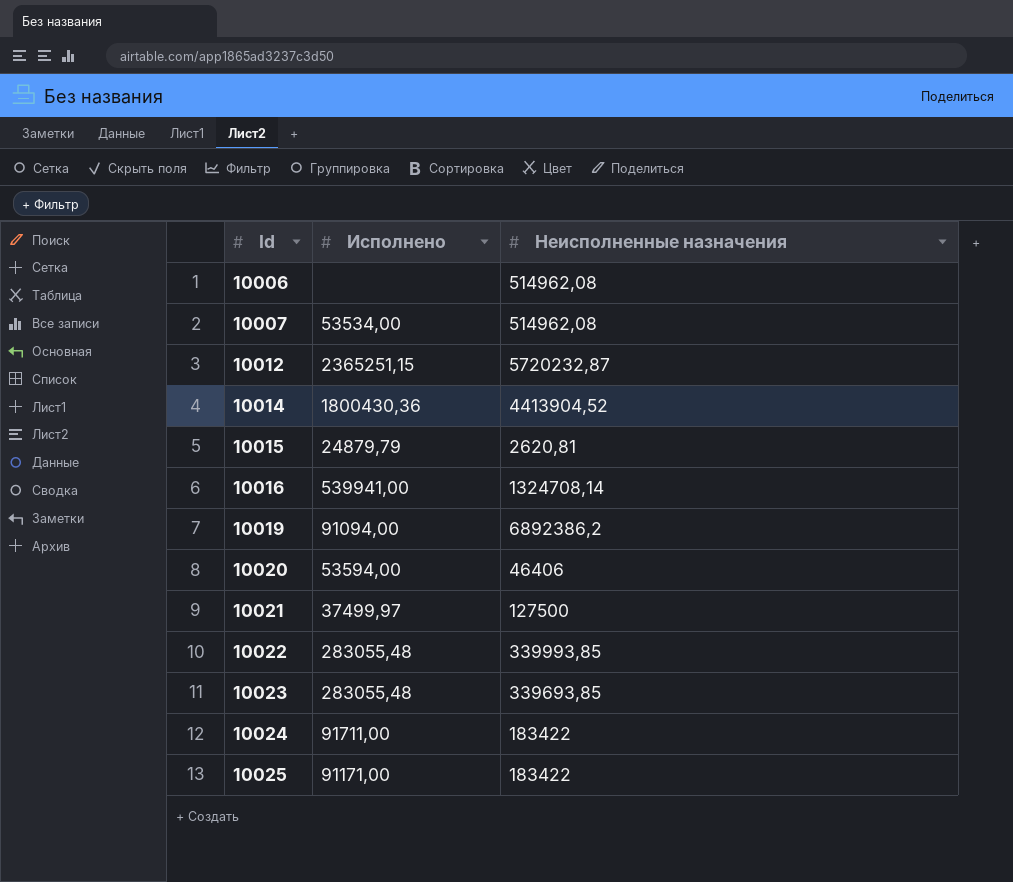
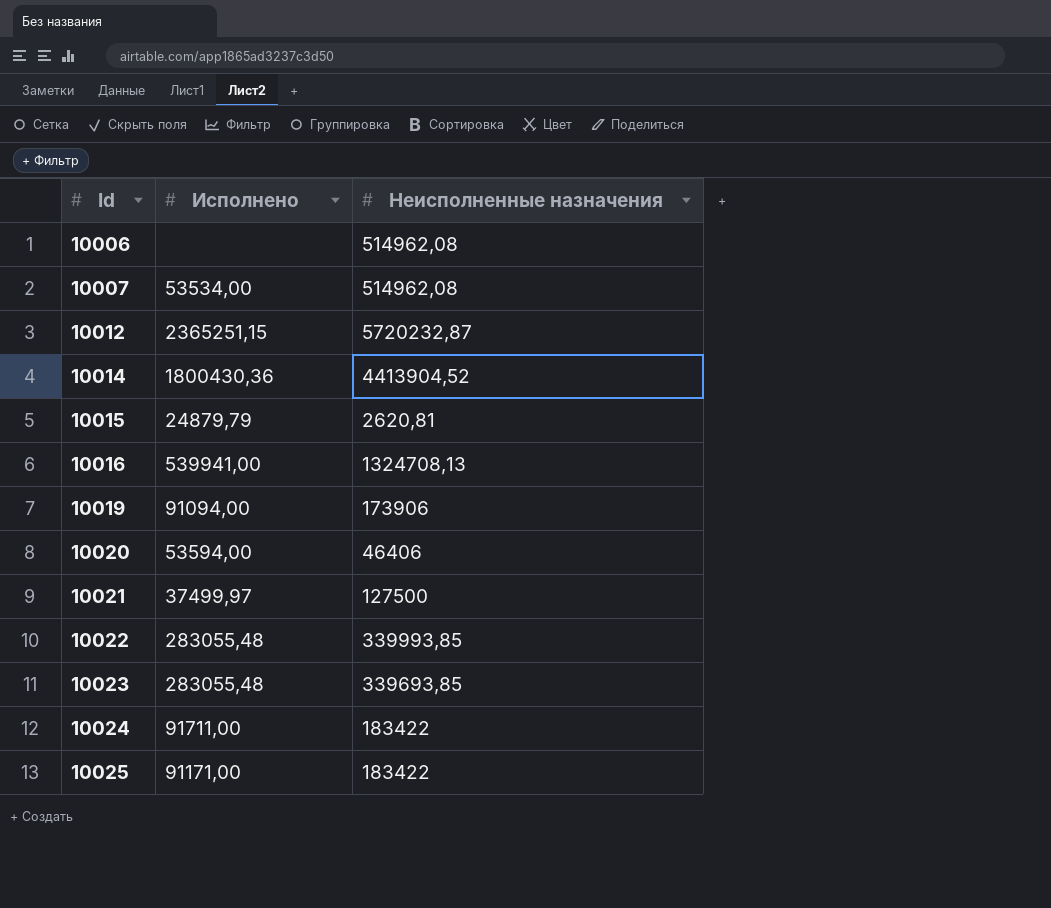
10016 | Неисполненные назначения: 1324708,14 -> 1324708,13
10019 | Неисполненные назначения: 6892386,2 -> 173906

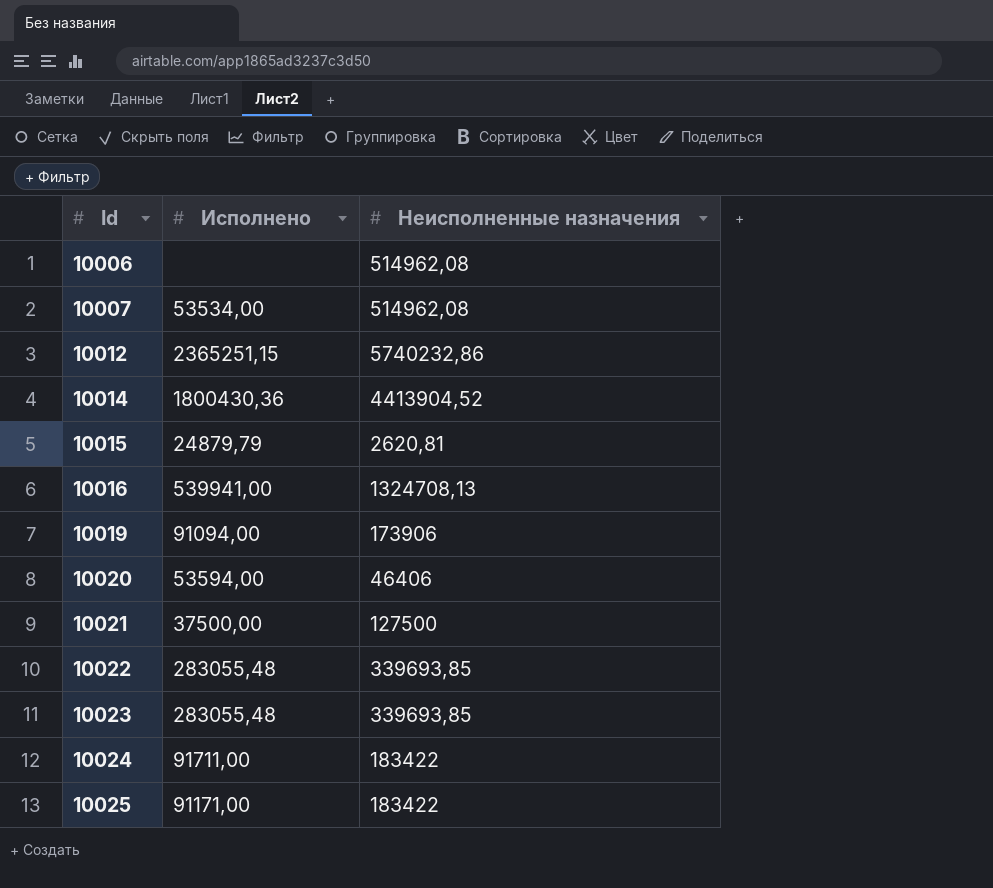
10012 | Неисполненные назначения: 5720232,87 -> 5740232,86
10021 | Исполнено: 37499,97 -> 37500,00
10022 | Неисполненные назначения: 339993,85 -> 339693,85

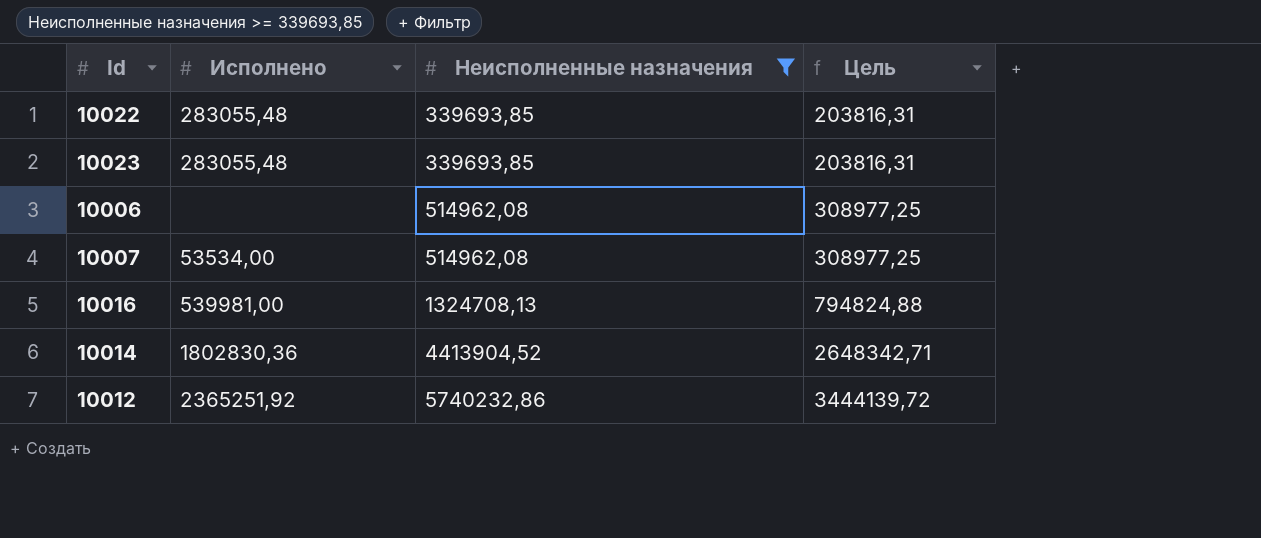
filter: none -> Неисполненные назначения >= 339693,85
row order: Id ascending -> Неисполненные назначения ascending
column Цель | formula: none -> [Неисполненные назначения] * 0,6
10016 | Исполнено: 539941,00 -> 539981,00
10014 | Исполнено: 1800430,36 -> 1802830,36
10012 | Исполнено: 2365251,15 -> 2365251,92

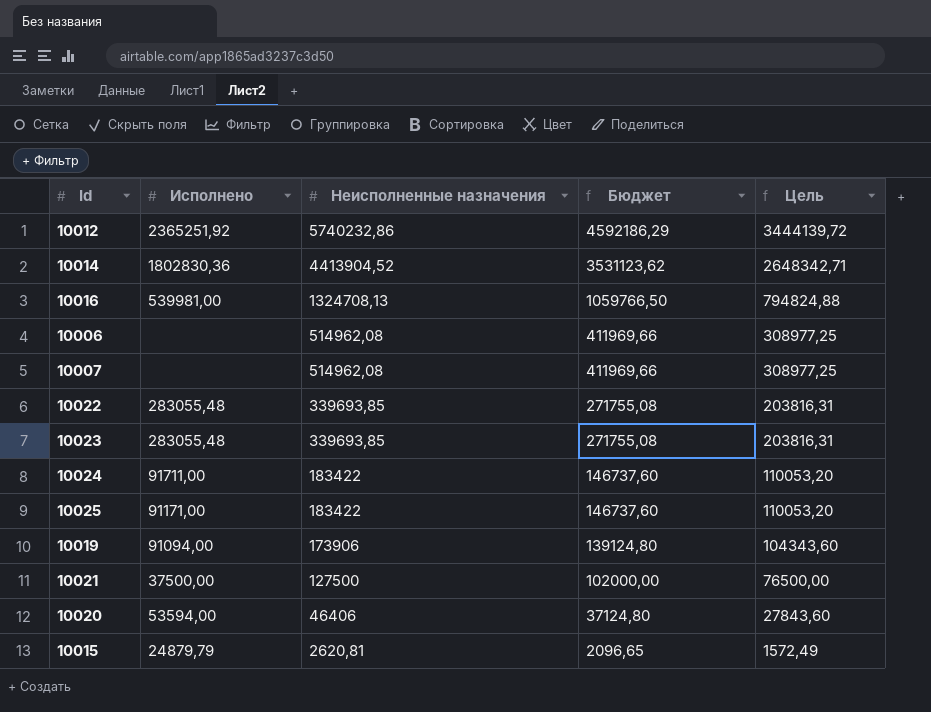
filter: Неисполненные назначения >= 339693,85 -> none
row order: Неисполненные назначения ascending -> Неисполненные назначения descending
column Бюджет | formula: none -> [Неисполненные назначения] * 0,8
10007 | Исполнено: 53534,00 -> none

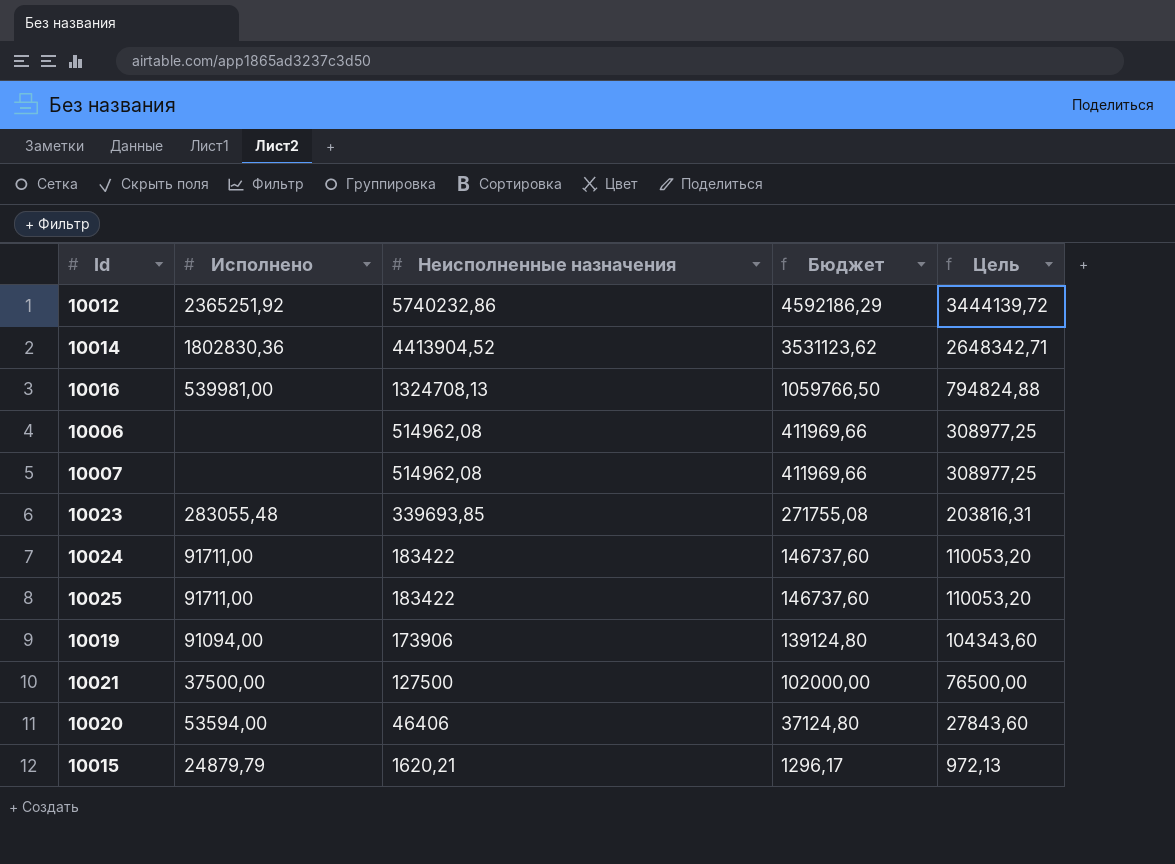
row 10022: 283055,48 | 339693,85 | 271755,08 | 203816,31 -> none
10025 | Исполнено: 91171,00 -> 91711,00
10015 | Неисполненные назначения: 2620,81 -> 1620,21
10015 | Бюджет: 2096,65 -> 1296,17
10015 | Цель: 1572,49 -> 972,13

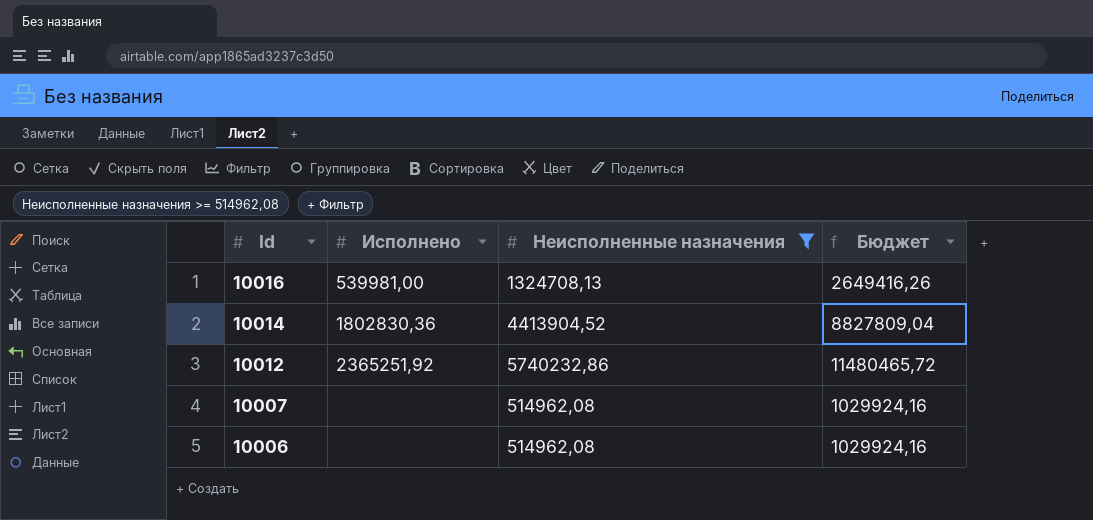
filter: none -> Неисполненные назначения >= 514962,08
row order: Неисполненные назначения descending -> Id descending
column Цель | formula: [Неисполненные назначения] * 0,6 -> none
column Бюджет | formula: [Неисполненные назначения] * 0,8 -> [Неисполненные назначения] * 2

